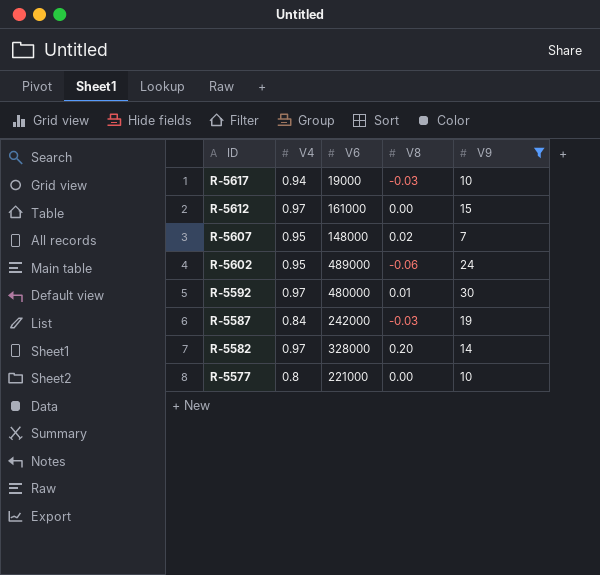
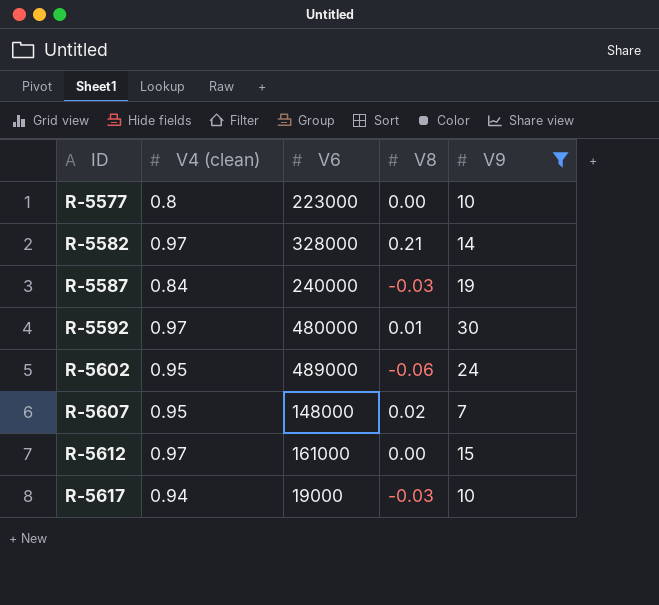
row order: ID descending -> ID ascending
column name: V4 -> V4 (clean)
R-5577 | V6: 221000 -> 223000
R-5582 | V8: 0.20 -> 0.21
R-5587 | V6: 242000 -> 240000

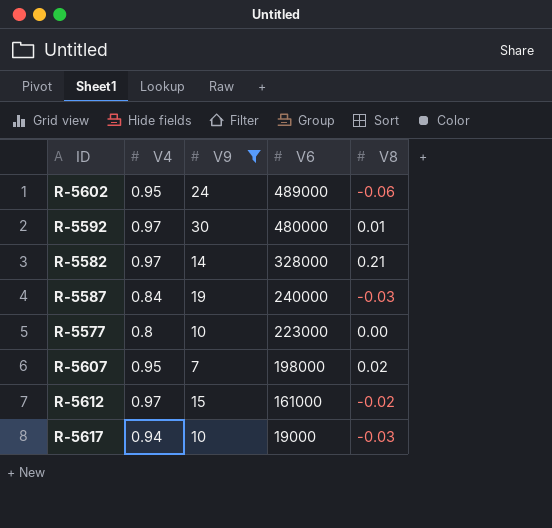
row order: ID ascending -> V6 descending
column name: V4 (clean) -> V4
column V9 | position: 5 -> 3
R-5607 | V6: 148000 -> 198000
R-5612 | V8: 0.00 -> -0.02

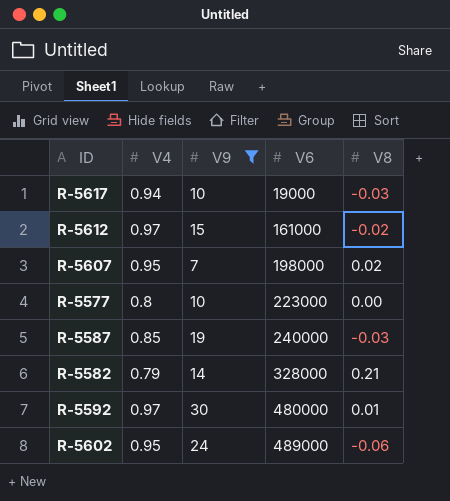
row order: V6 descending -> V6 ascending
R-5587 | V4: 0.84 -> 0.85
R-5582 | V4: 0.97 -> 0.79

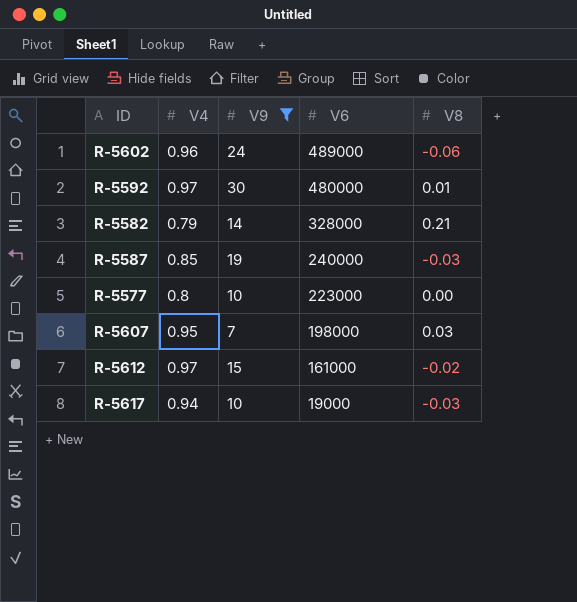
row order: V6 ascending -> V6 descending
R-5602 | V4: 0.95 -> 0.96
R-5607 | V8: 0.02 -> 0.03

